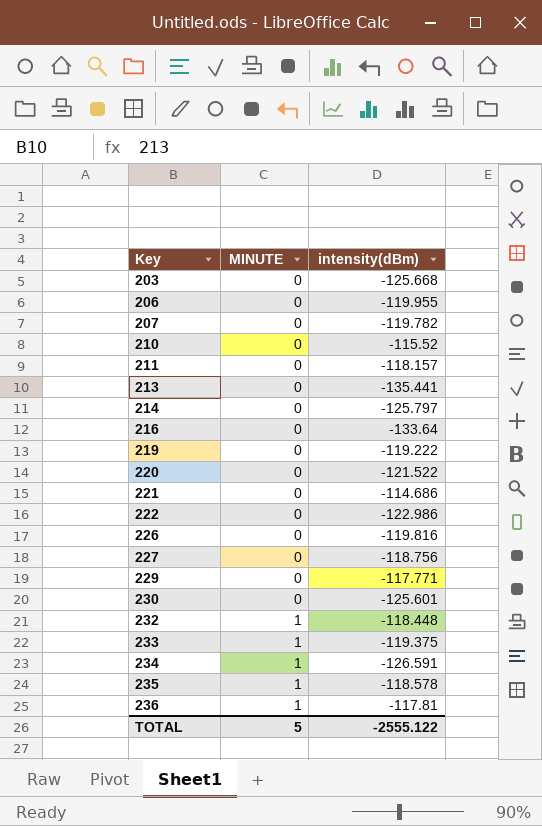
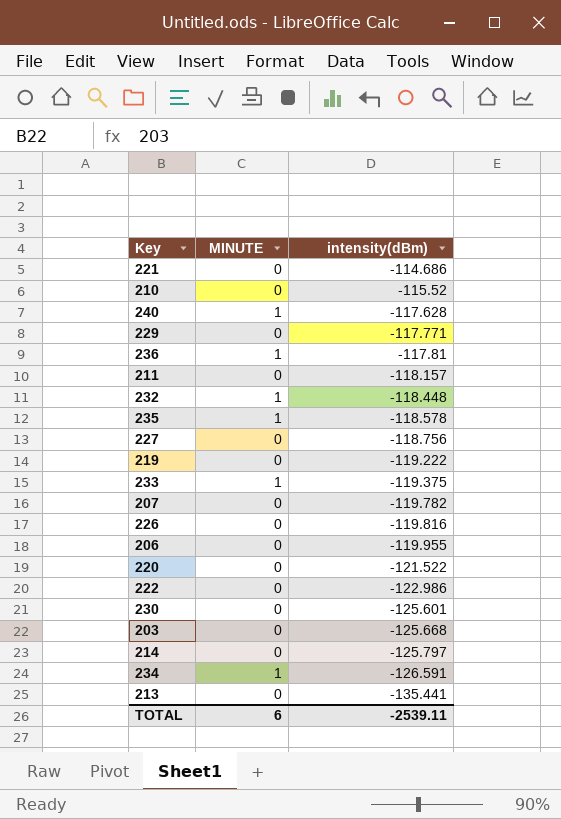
row order: Key ascending -> intensity(dBm) descending
row 216: 0 | -133.64 -> none
row 240: none -> 1 | -117.628
TOTAL | MINUTE: 5 -> 6
TOTAL | intensity(dBm): -2555.122 -> -2539.11

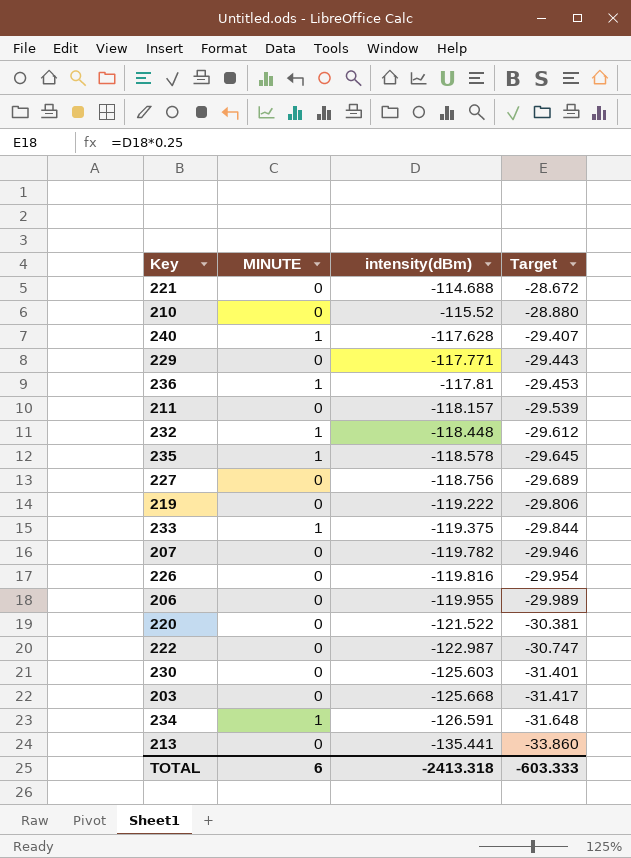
column Target | formula: none -> [intensity(dBm)] * 0.25
row 214: 0 | -125.797 -> none
221 | intensity(dBm): -114.686 -> -114.688
222 | intensity(dBm): -122.986 -> -122.987
230 | intensity(dBm): -125.601 -> -125.603
TOTAL | intensity(dBm): -2539.11 -> -2413.318

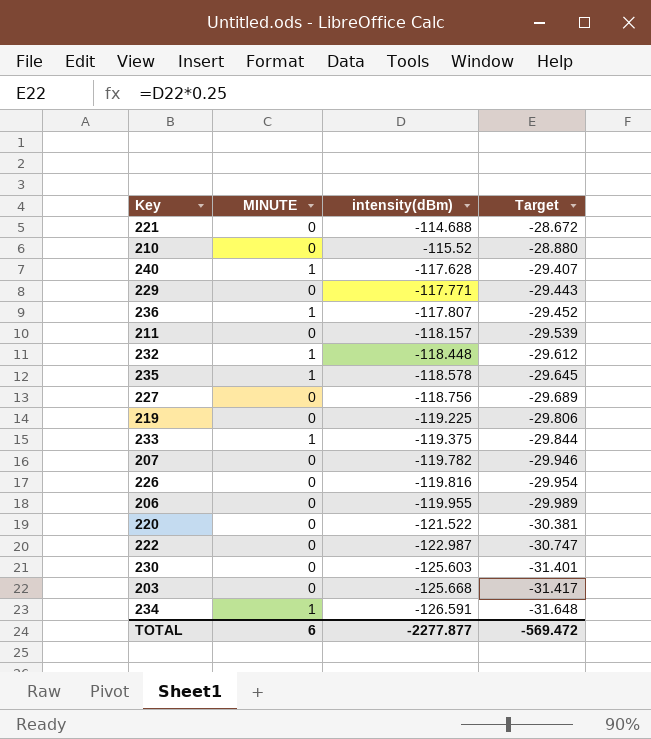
row 213: 0 | -135.441 | -33.860 -> none
236 | intensity(dBm): -117.81 -> -117.807
236 | Target: -29.453 -> -29.452
219 | intensity(dBm): -119.222 -> -119.225
TOTAL | intensity(dBm): -2413.318 -> -2277.877
TOTAL | Target: -603.333 -> -569.472

